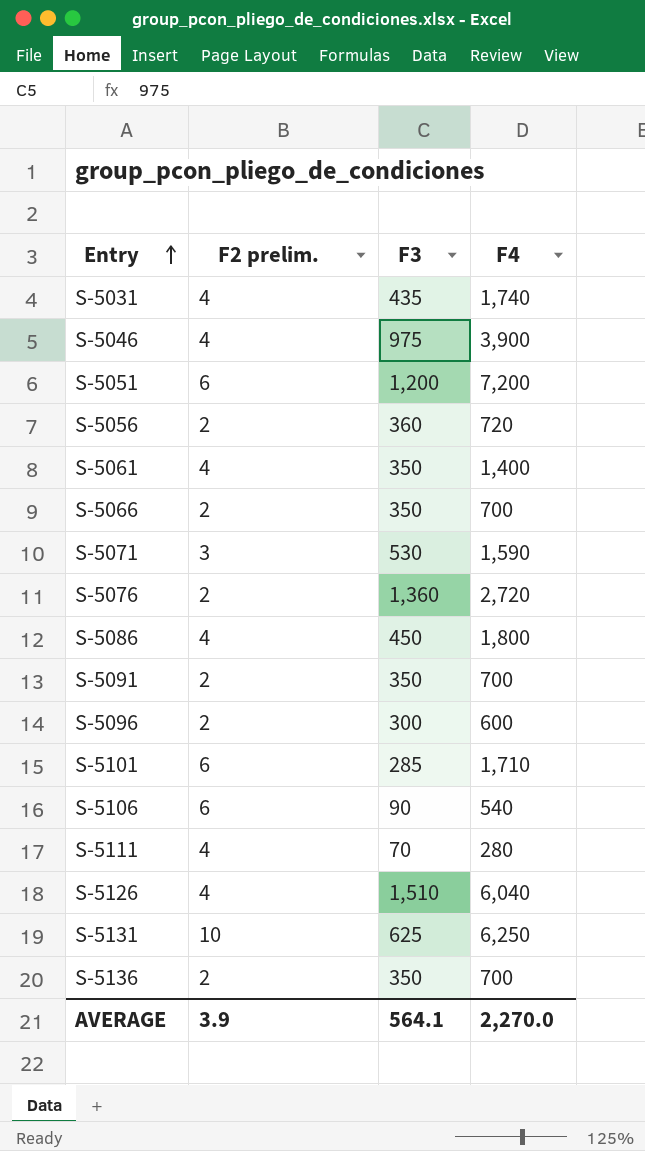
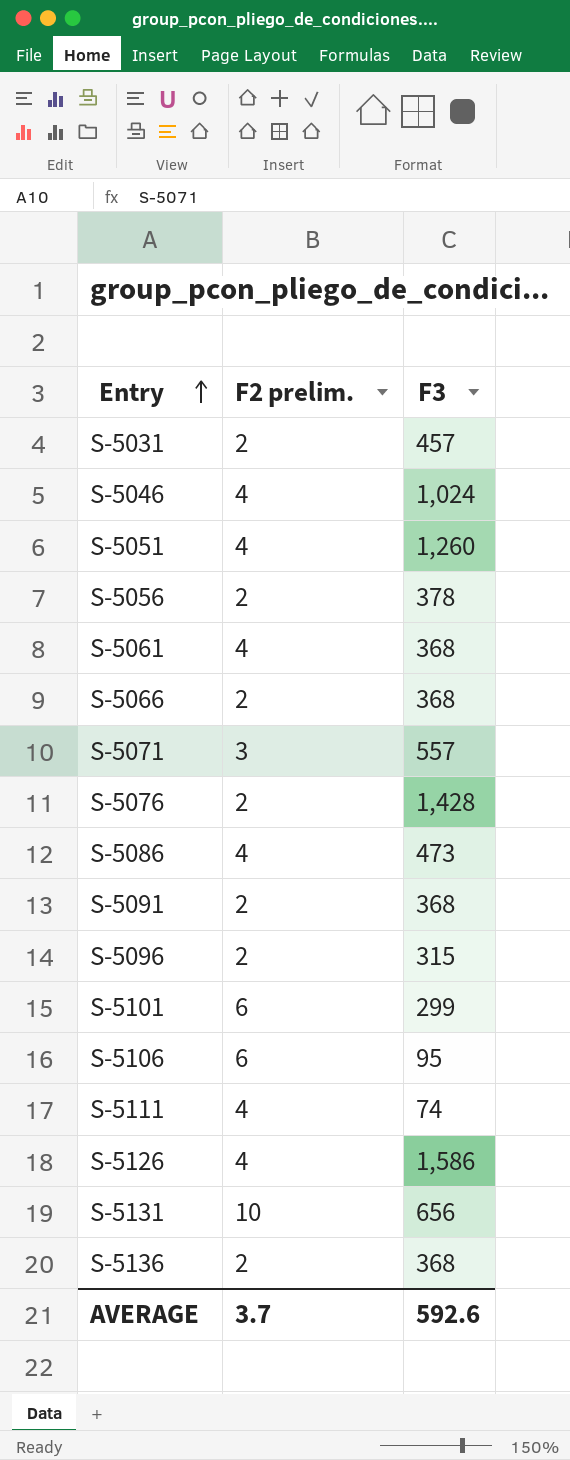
column F4 | formula: [F2 prelim.] * [F3] -> none
S-5031 | F2 prelim.: 4 -> 2
S-5031 | F3: 435 -> 457
S-5046 | F3: 975 -> 1,024
S-5051 | F2 prelim.: 6 -> 4
S-5051 | F3: 1,200 -> 1,260
S-5056 | F3: 360 -> 378
S-5061 | F3: 350 -> 368
S-5066 | F3: 350 -> 368
S-5071 | F3: 530 -> 557
S-5076 | F3: 1,360 -> 1,428
S-5086 | F3: 450 -> 473
S-5091 | F3: 350 -> 368
S-5096 | F3: 300 -> 315
S-5101 | F3: 285 -> 299
S-5106 | F3: 90 -> 95
S-5111 | F3: 70 -> 74
S-5126 | F3: 1,510 -> 1,586
S-5131 | F3: 625 -> 656
S-5136 | F3: 350 -> 368
AVERAGE | F2 prelim.: 3.9 -> 3.7
AVERAGE | F3: 564.1 -> 592.6

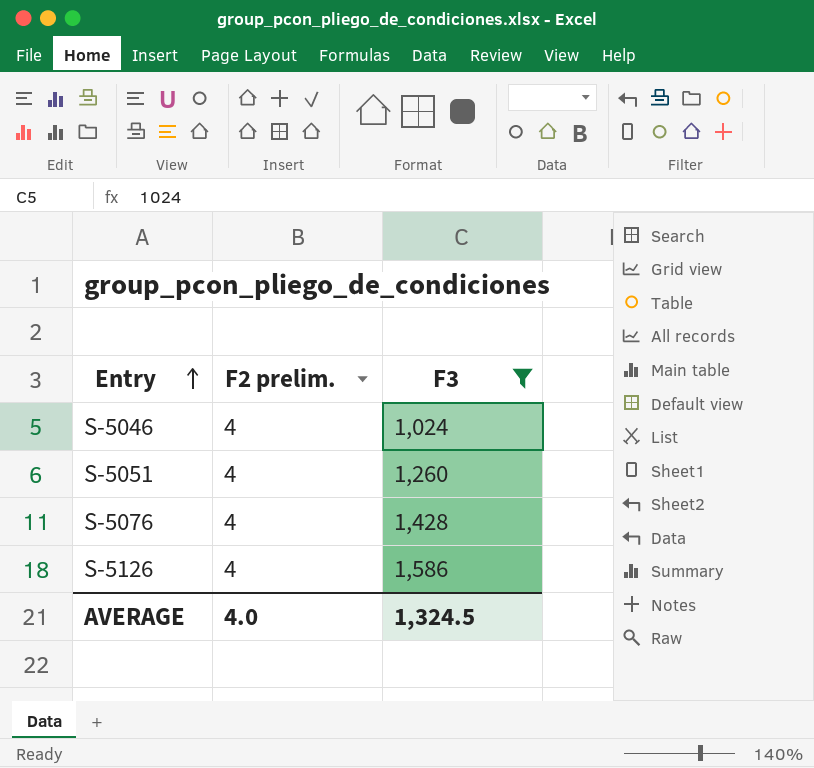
filter: none -> F3 >= 1,024
S-5076 | F2 prelim.: 2 -> 4
AVERAGE | F2 prelim.: 3.7 -> 4.0
AVERAGE | F3: 592.6 -> 1,324.5

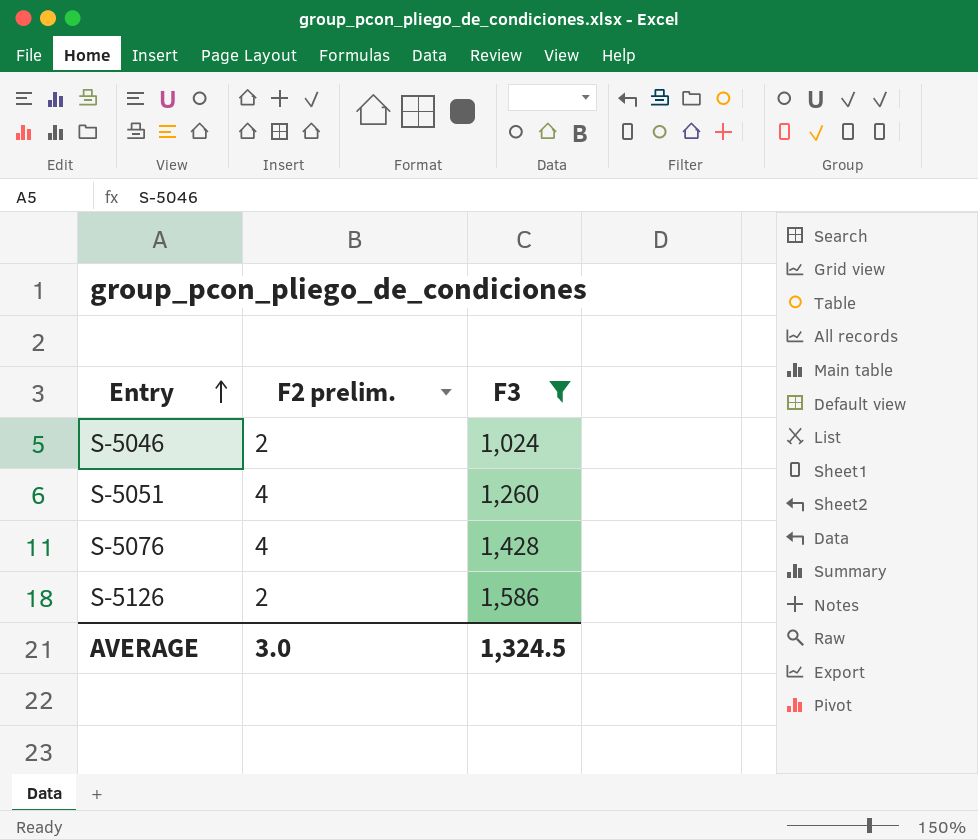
S-5046 | F2 prelim.: 4 -> 2
S-5126 | F2 prelim.: 4 -> 2
AVERAGE | F2 prelim.: 4.0 -> 3.0

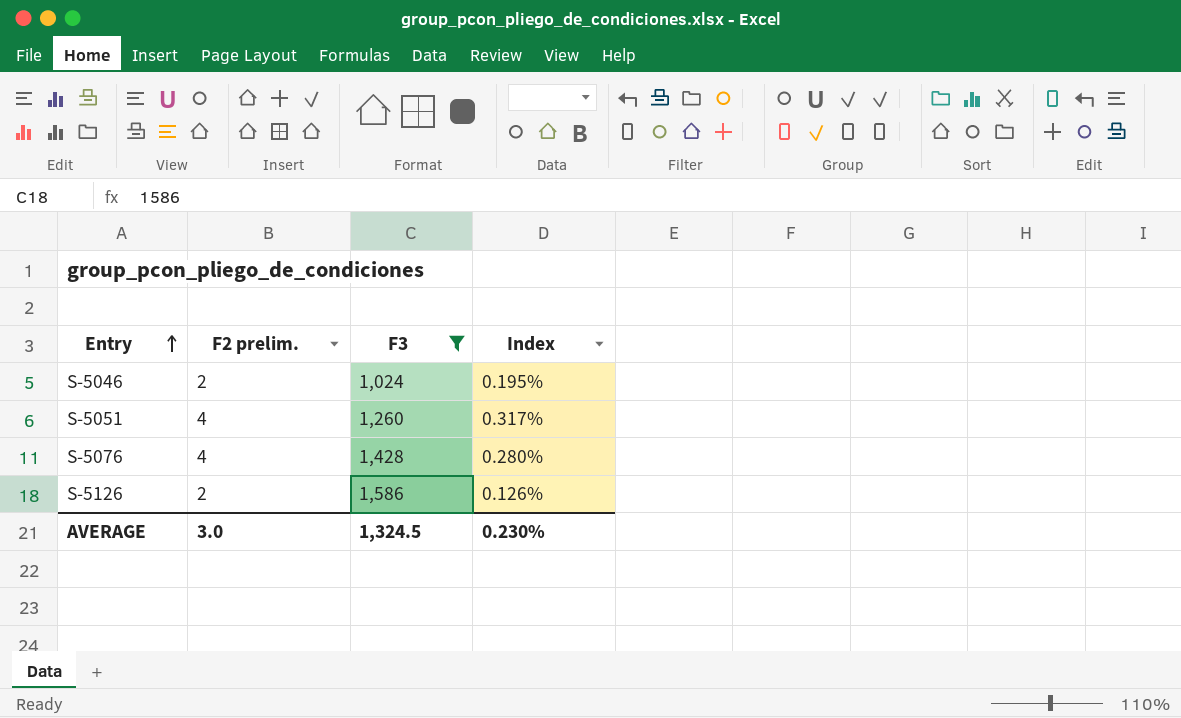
column Index | formula: none -> [F2 prelim.] / [F3]

